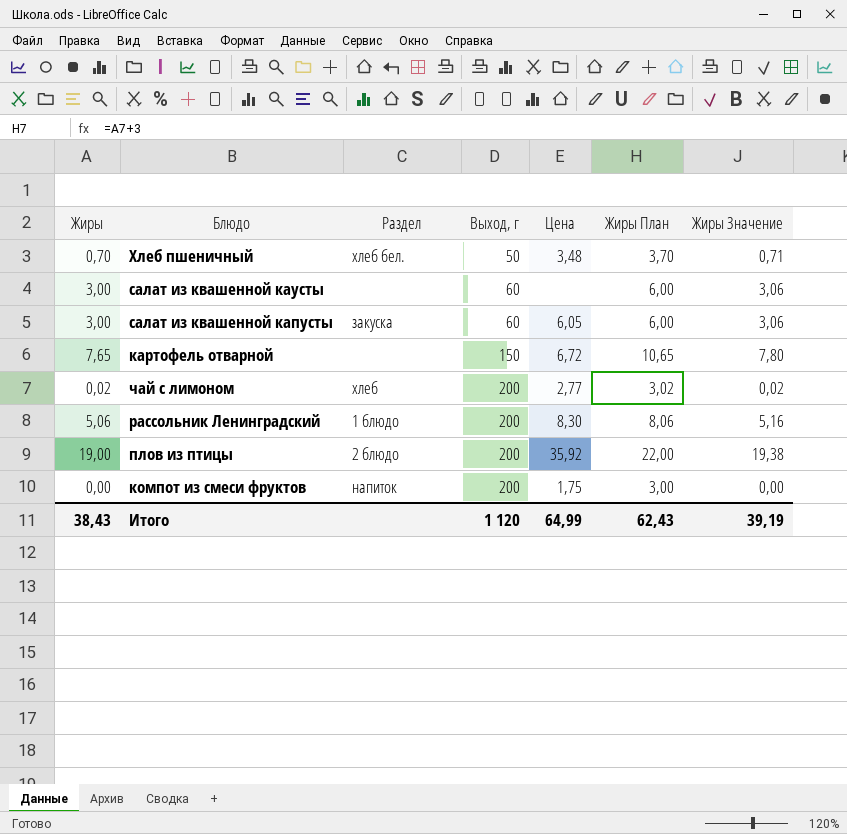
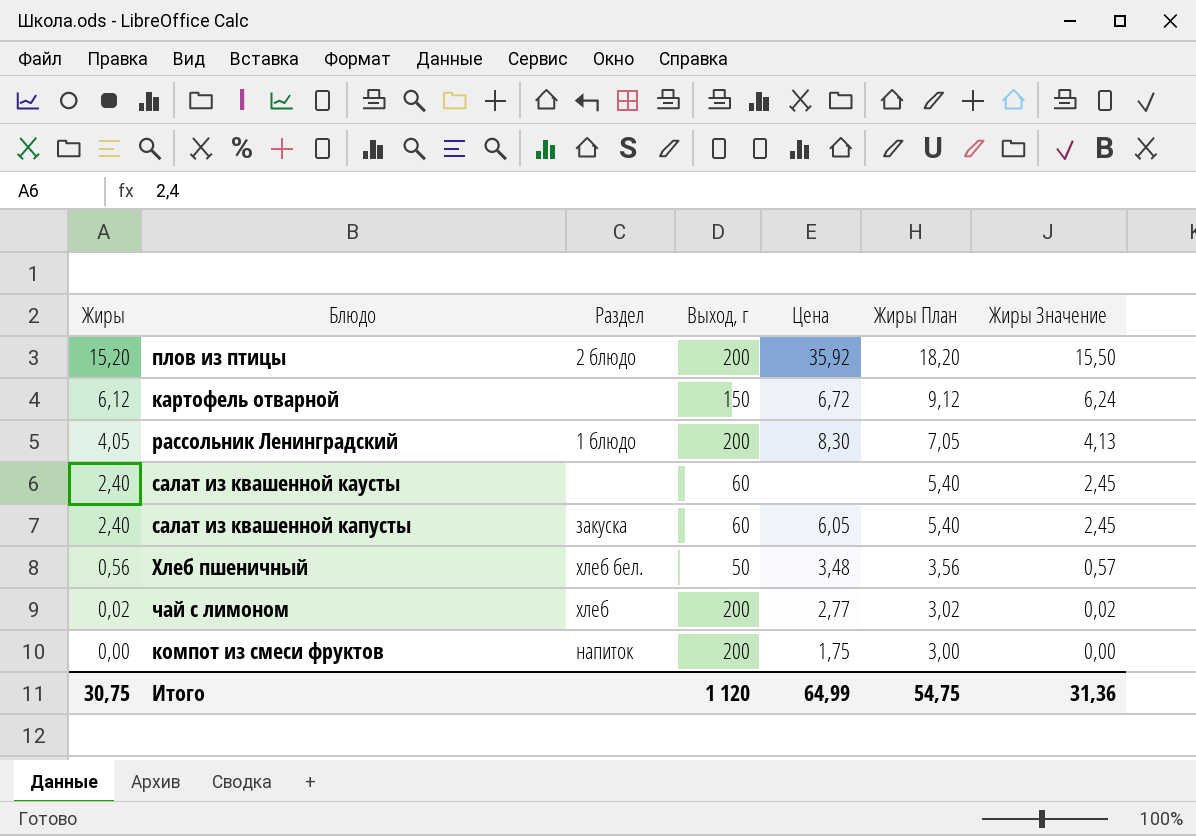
row order: Выход, г ascending -> Жиры descending
плов из птицы | Жиры: 19,00 -> 15,20
плов из птицы | Жиры План: 22,00 -> 18,20
плов из птицы | Жиры Значение: 19,38 -> 15,50
картофель отварной | Жиры: 7,65 -> 6,12
картофель отварной | Жиры План: 10,65 -> 9,12
картофель отварной | Жиры Значение: 7,80 -> 6,24
рассольник Ленинградский | Жиры: 5,06 -> 4,05
рассольник Ленинградский | Жиры План: 8,06 -> 7,05
рассольник Ленинградский | Жиры Значение: 5,16 -> 4,13
салат из квашенной каусты | Жиры: 3,00 -> 2,40
салат из квашенной каусты | Жиры План: 6,00 -> 5,40
салат из квашенной каусты | Жиры Значение: 3,06 -> 2,45
салат из квашенной капусты | Жиры: 3,00 -> 2,40
салат из квашенной капусты | Жиры План: 6,00 -> 5,40
салат из квашенной капусты | Жиры Значение: 3,06 -> 2,45
Хлеб пшеничный | Жиры: 0,70 -> 0,56
Хлеб пшеничный | Жиры План: 3,70 -> 3,56
Хлеб пшеничный | Жиры Значение: 0,71 -> 0,57
Итого | Жиры: 38,43 -> 30,75
Итого | Жиры План: 62,43 -> 54,75
Итого | Жиры Значение: 39,19 -> 31,36

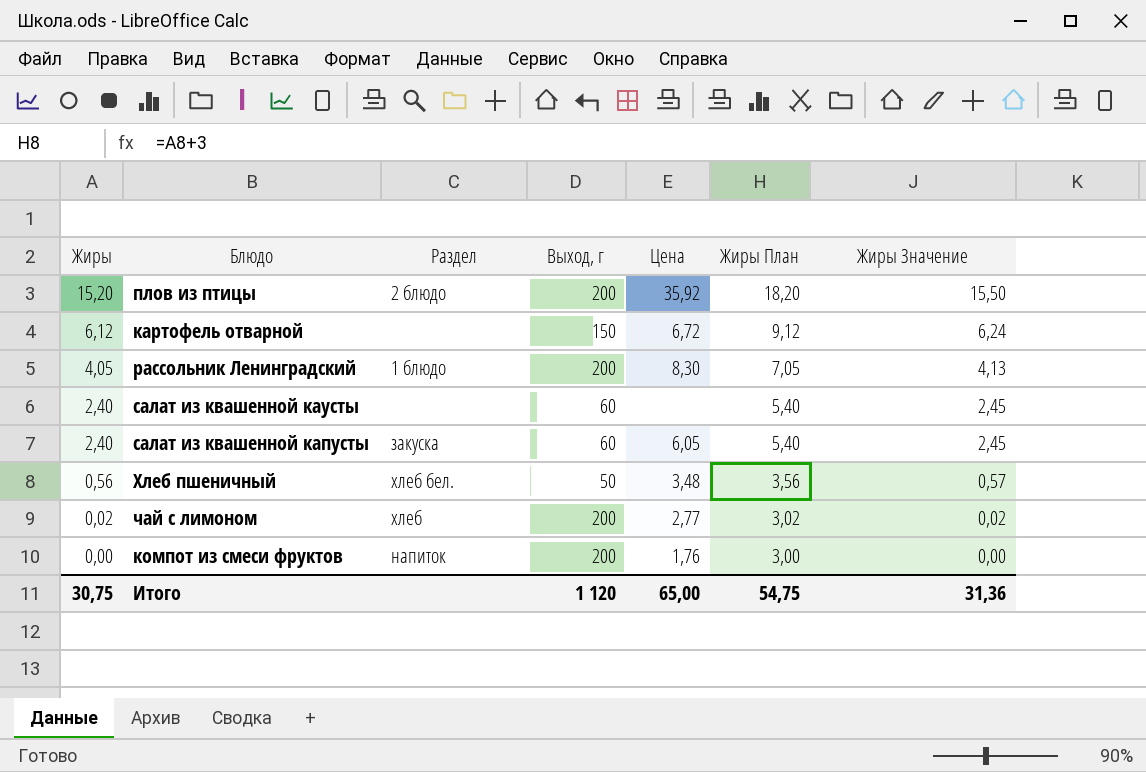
компот из смеси фруктов | Цена: 1,75 -> 1,76
Итого | Цена: 64,99 -> 65,00

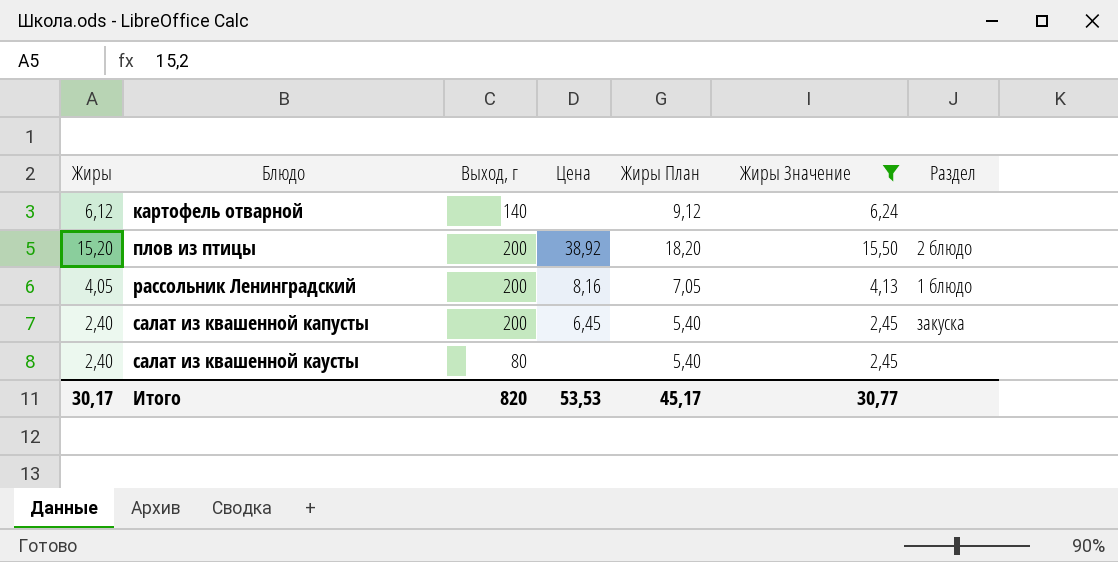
filter: none -> Жиры Значение >= 2,45
row order: Жиры descending -> Блюдо ascending
column Раздел | position: 3 -> 7
картофель отварной | Выход, г: 150 -> 140
картофель отварной | Цена: 6,72 -> none
плов из птицы | Цена: 35,92 -> 38,92
рассольник Ленинградский | Цена: 8,30 -> 8,16
салат из квашенной капусты | Выход, г: 60 -> 200
салат из квашенной капусты | Цена: 6,05 -> 6,45
салат из квашенной каусты | Выход, г: 60 -> 80
Итого | Жиры: 30,75 -> 30,17
Итого | Выход, г: 1 120 -> 820
Итого | Цена: 65,00 -> 53,53
Итого | Жиры План: 54,75 -> 45,17
Итого | Жиры Значение: 31,36 -> 30,77

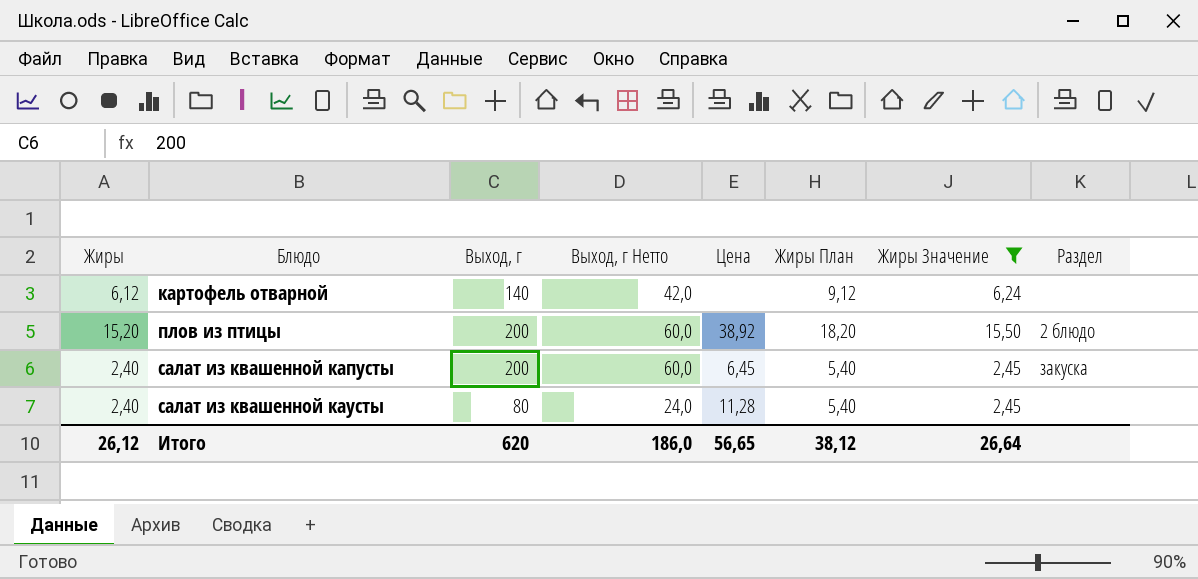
column Выход, г Нетто | formula: none -> [Выход, г] * 0,3
row рассольник Ленинградский: 4,05 | 200 | 8,16 | 7,05 | 4,13 | 1 блюдо -> none
салат из квашенной каусты | Цена: none -> 11,28
Итого | Жиры: 30,17 -> 26,12
Итого | Выход, г: 820 -> 620
Итого | Цена: 53,53 -> 56,65
Итого | Жиры План: 45,17 -> 38,12
Итого | Жиры Значение: 30,77 -> 26,64

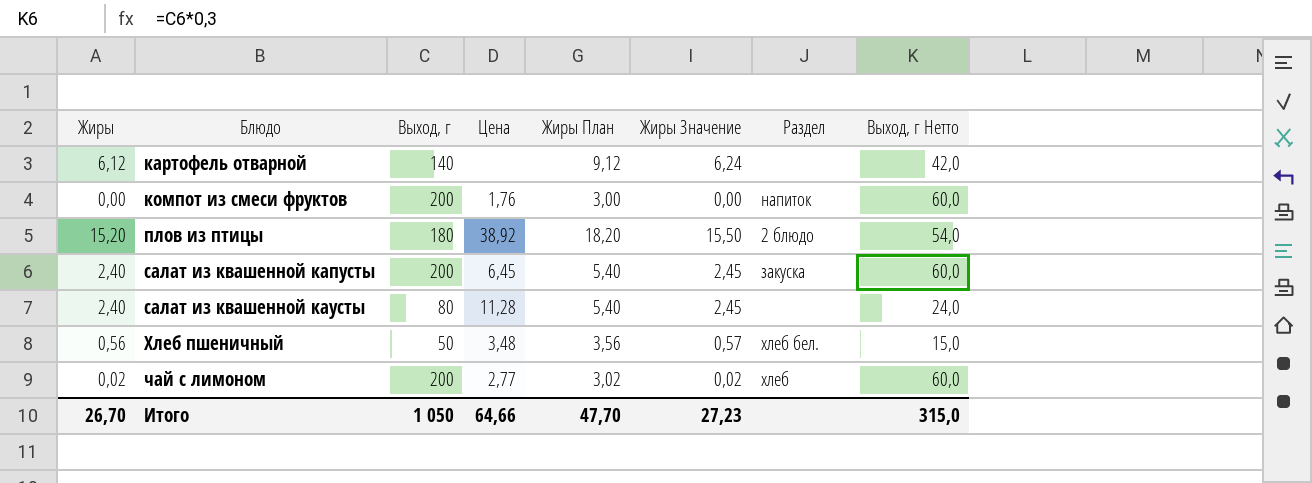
filter: Жиры Значение >= 2,45 -> none
column Выход, г Нетто | position: 4 -> 8
плов из птицы | Выход, г: 200 -> 180
плов из птицы | Выход, г Нетто: 60,0 -> 54,0
Итого | Жиры: 26,12 -> 26,70
Итого | Выход, г: 620 -> 1 050
Итого | Цена: 56,65 -> 64,66
Итого | Жиры План: 38,12 -> 47,70
Итого | Жиры Значение: 26,64 -> 27,23
Итого | Выход, г Нетто: 186,0 -> 315,0

